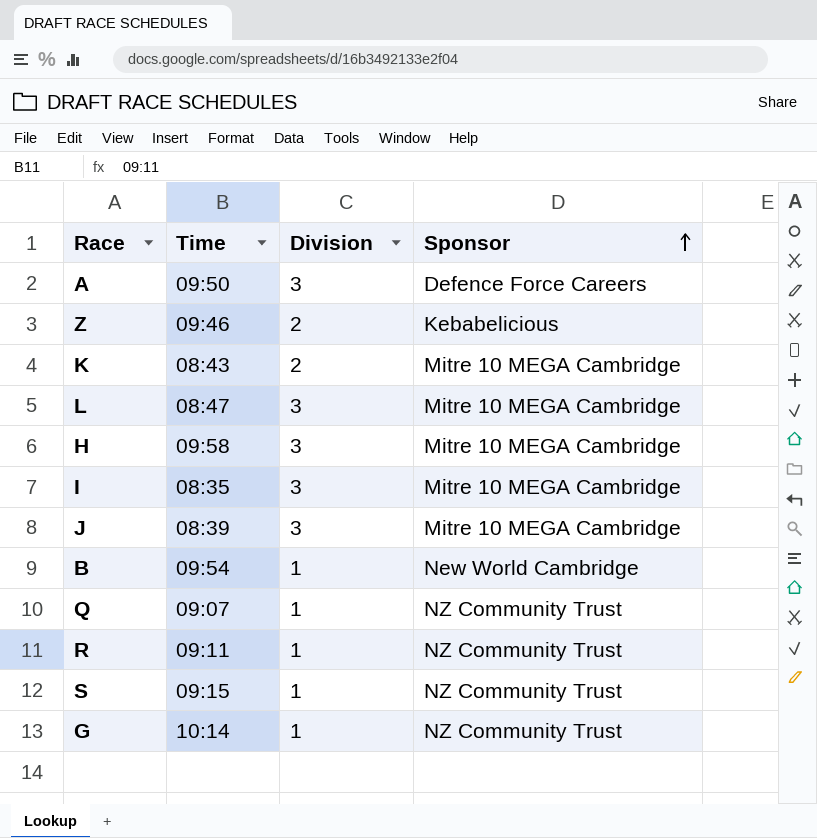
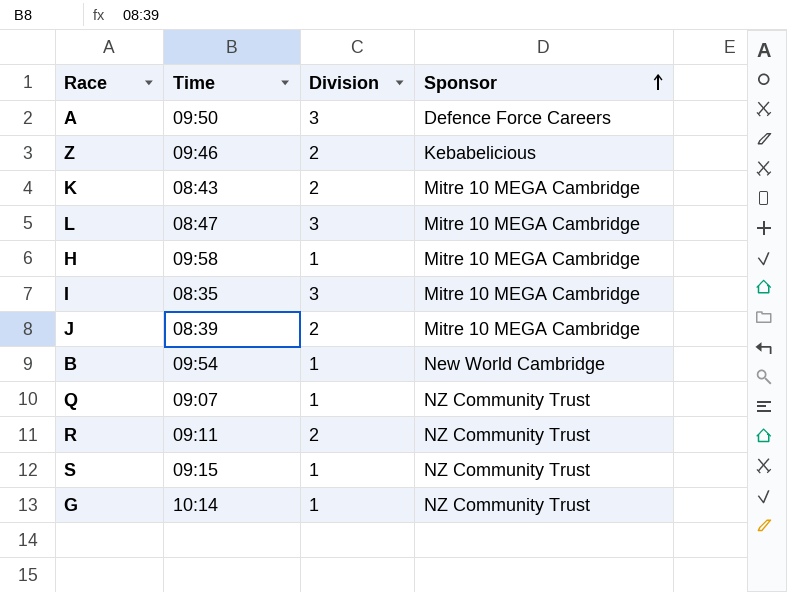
H | Division: 3 -> 1
J | Division: 3 -> 2
R | Division: 1 -> 2

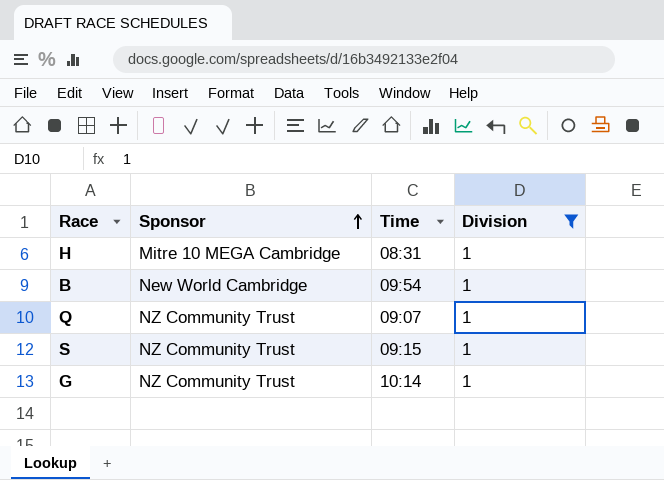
filter: none -> Division = 1
column Sponsor | position: 4 -> 2
H | Time: 09:58 -> 08:31

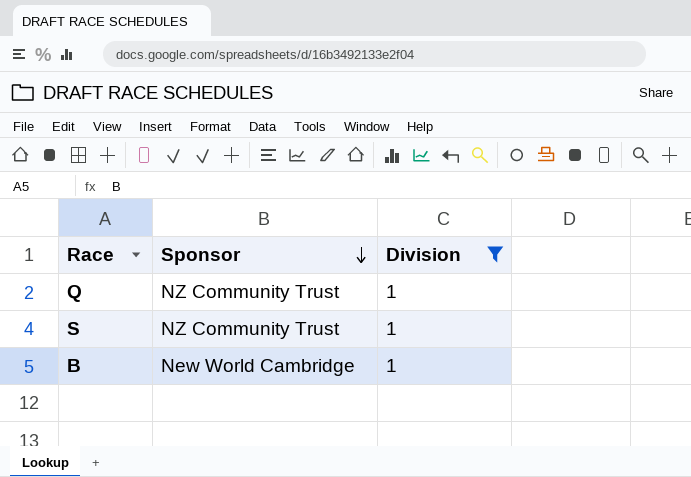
row order: Sponsor ascending -> Sponsor descending
column Time | position: 3 -> none
row H: Mitre 10 MEGA Cambridge | 08:31 | 1 -> none
row G: NZ Community Trust | 10:14 | 1 -> none

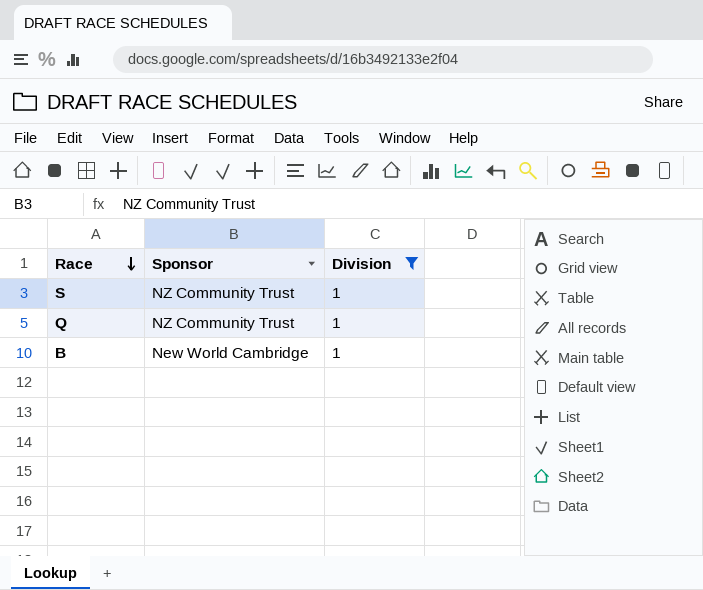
row order: Sponsor descending -> Race descending

